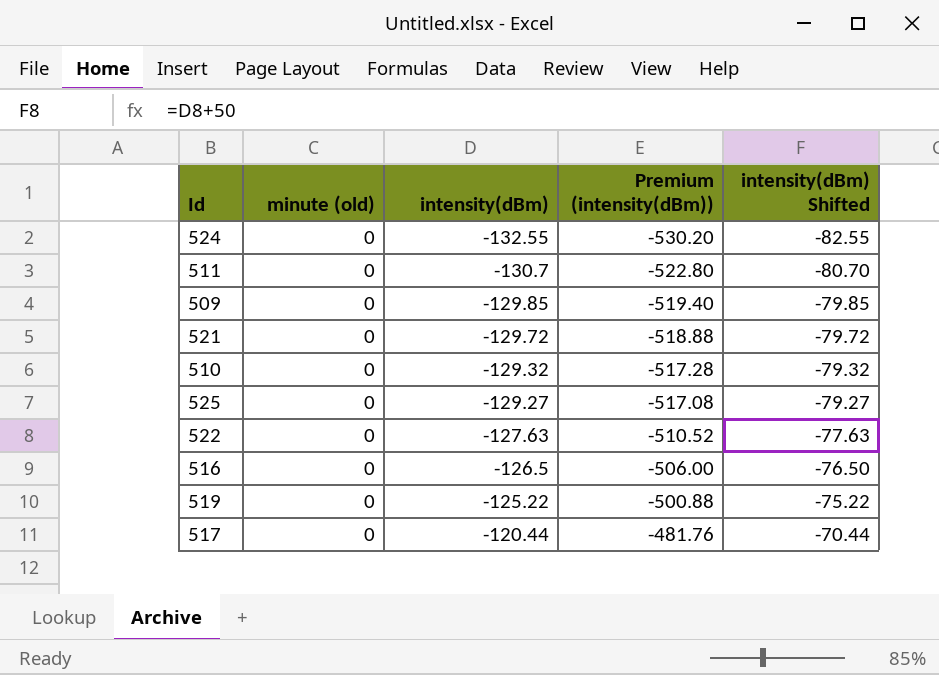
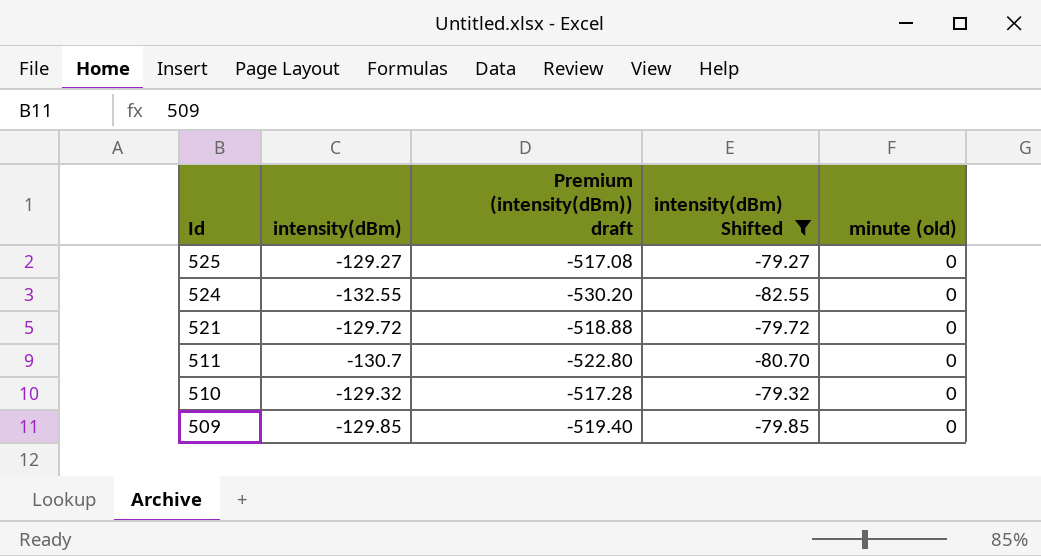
filter: none -> intensity(dBm) Shifted <= -79.27
row order: intensity(dBm) ascending -> Id descending
column name: Premium (intensity(dBm)) -> Premium (intensity(dBm)) draft
column minute (old) | position: 2 -> 5

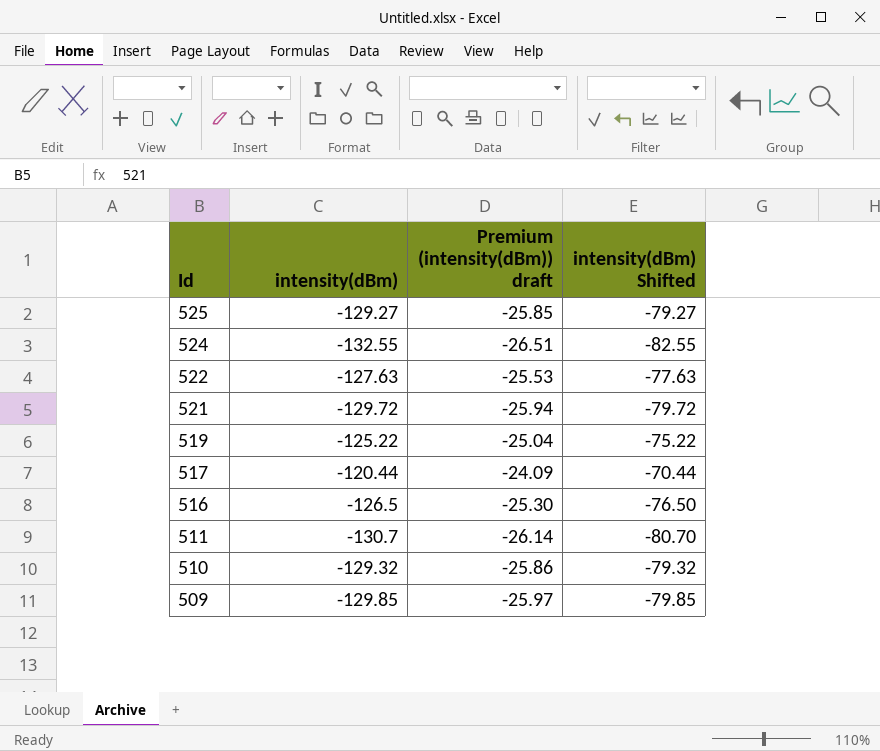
filter: intensity(dBm) Shifted <= -79.27 -> none
column minute (old) | position: 5 -> none
column Premium (intensity(dBm)) draft | formula: [intensity(dBm)] * 4 -> [intensity(dBm)] * 0.2

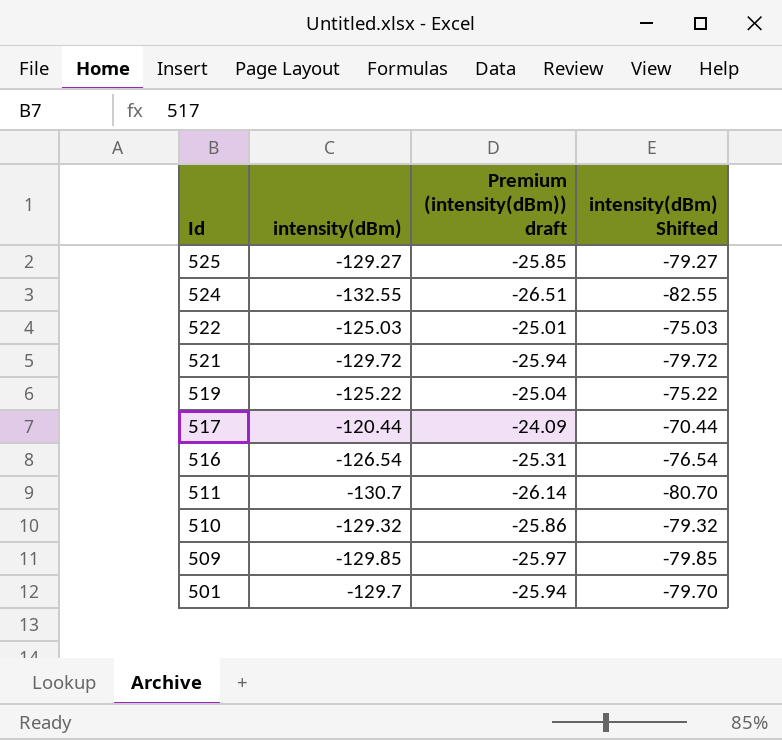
522 | intensity(dBm): -127.63 -> -125.03
522 | Premium (intensity(dBm)) draft: -25.53 -> -25.01
522 | intensity(dBm) Shifted: -77.63 -> -75.03
516 | intensity(dBm): -126.5 -> -126.54
516 | Premium (intensity(dBm)) draft: -25.30 -> -25.31
516 | intensity(dBm) Shifted: -76.50 -> -76.54
row 501: none -> -129.7 | -25.94 | -79.70

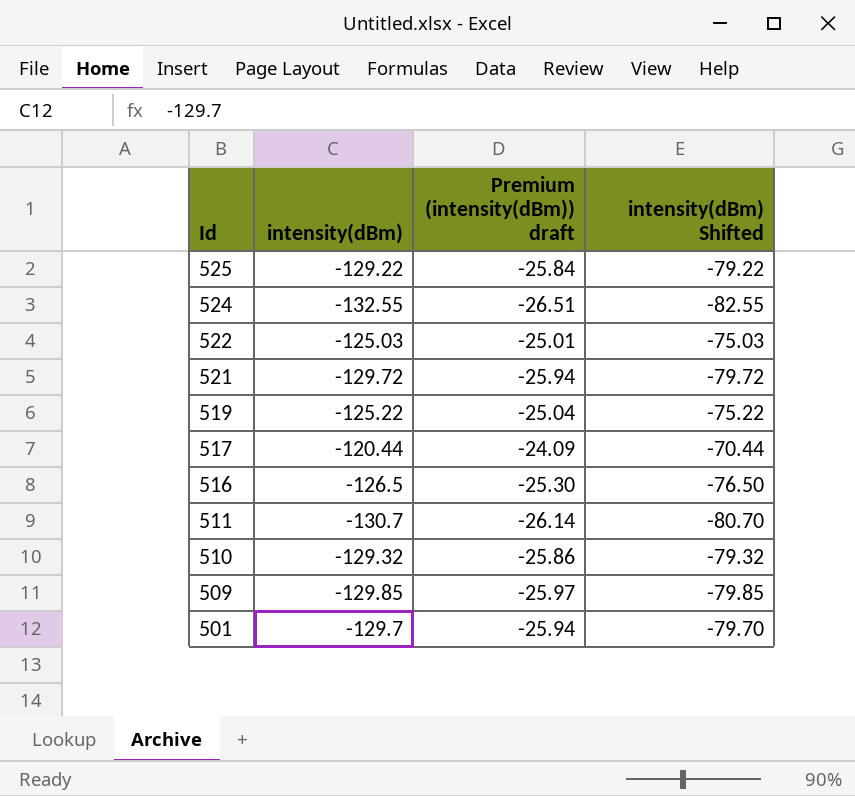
525 | intensity(dBm): -129.27 -> -129.22
525 | Premium (intensity(dBm)) draft: -25.85 -> -25.84
525 | intensity(dBm) Shifted: -79.27 -> -79.22
516 | intensity(dBm): -126.54 -> -126.5
516 | Premium (intensity(dBm)) draft: -25.31 -> -25.30
516 | intensity(dBm) Shifted: -76.54 -> -76.50

